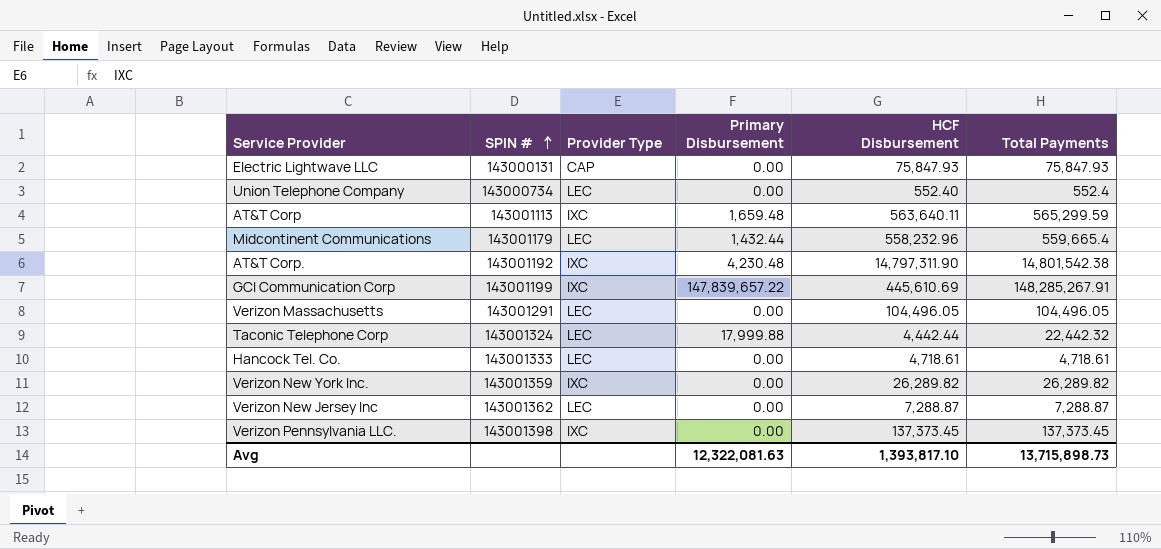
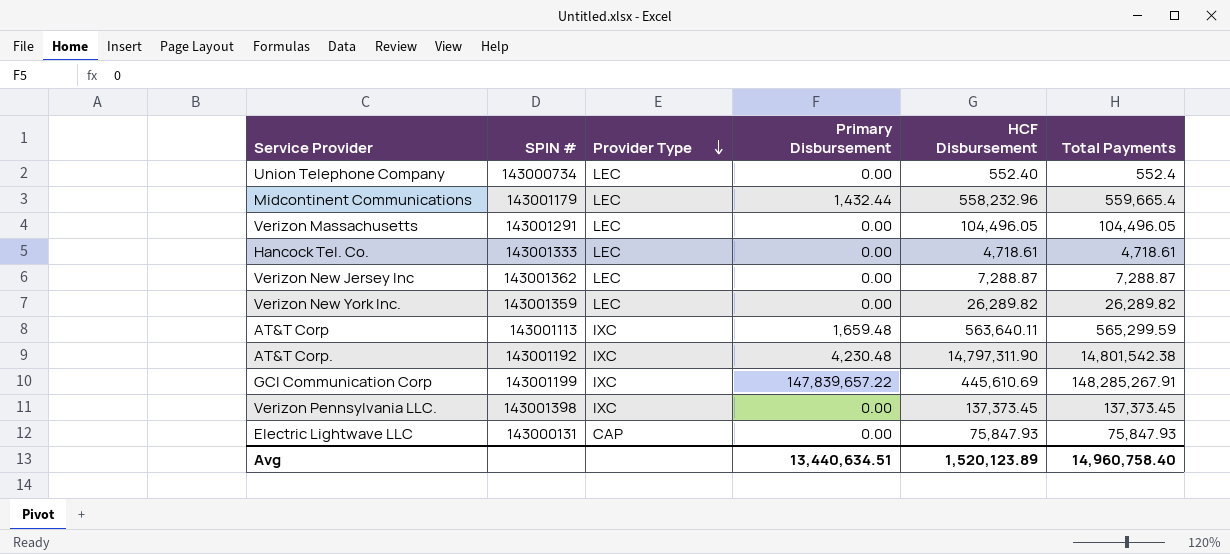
row order: SPIN # ascending -> Provider Type descending
row Taconic Telephone Corp: 143001324 | LEC | 17,999.88 | 4,442.44 | 22,442.32 -> none
Verizon New York Inc. | Provider Type: IXC -> LEC
Avg | Primary Disbursement: 12,322,081.63 -> 13,440,634.51
Avg | HCF Disbursement: 1,393,817.10 -> 1,520,123.89
Avg | Total Payments: 13,715,898.73 -> 14,960,758.40

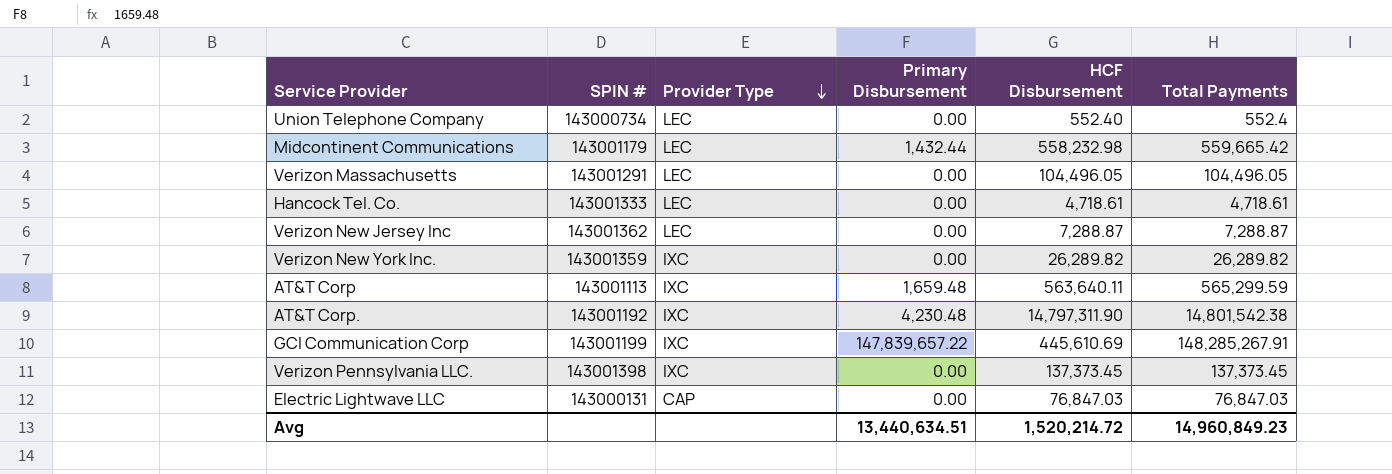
Midcontinent Communications | HCF Disbursement: 558,232.96 -> 558,232.98
Midcontinent Communications | Total Payments: 559,665.4 -> 559,665.42
Verizon New York Inc. | Provider Type: LEC -> IXC
Electric Lightwave LLC | HCF Disbursement: 75,847.93 -> 76,847.03
Electric Lightwave LLC | Total Payments: 75,847.93 -> 76,847.03
Avg | HCF Disbursement: 1,520,123.89 -> 1,520,214.72
Avg | Total Payments: 14,960,758.40 -> 14,960,849.23

